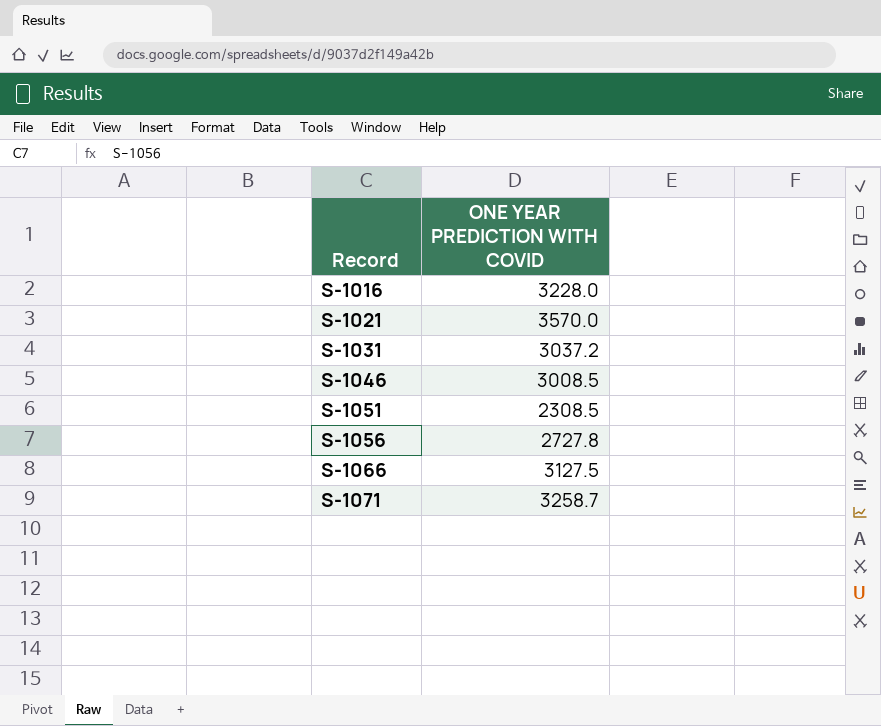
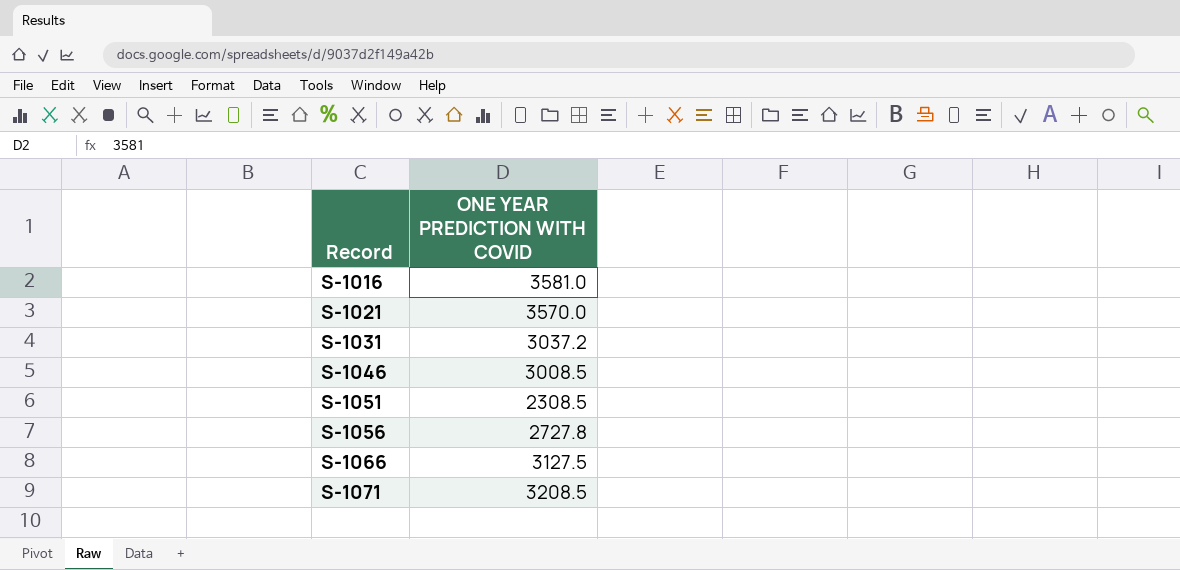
S-1016 | ONE YEAR PREDICTION WITH COVID: 3228.0 -> 3581.0
S-1071 | ONE YEAR PREDICTION WITH COVID: 3258.7 -> 3208.5

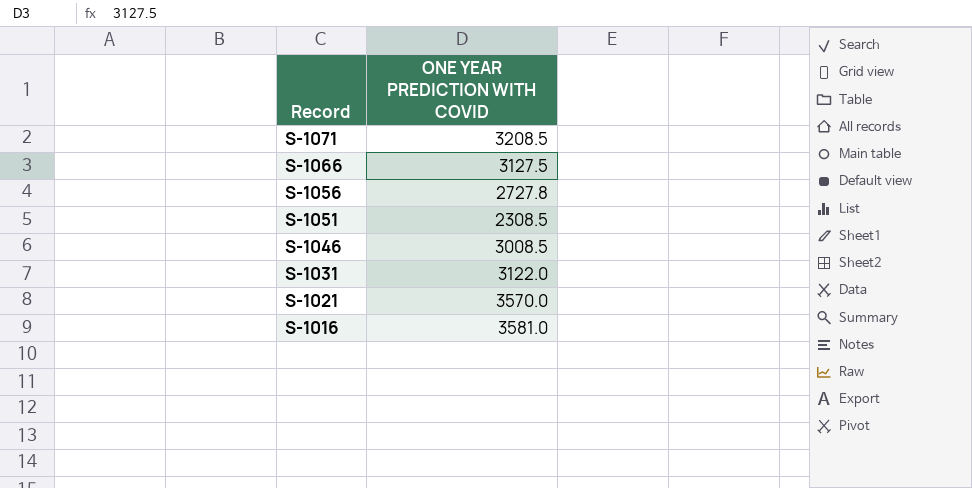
row order: Record ascending -> Record descending
S-1031 | ONE YEAR PREDICTION WITH COVID: 3037.2 -> 3122.0

